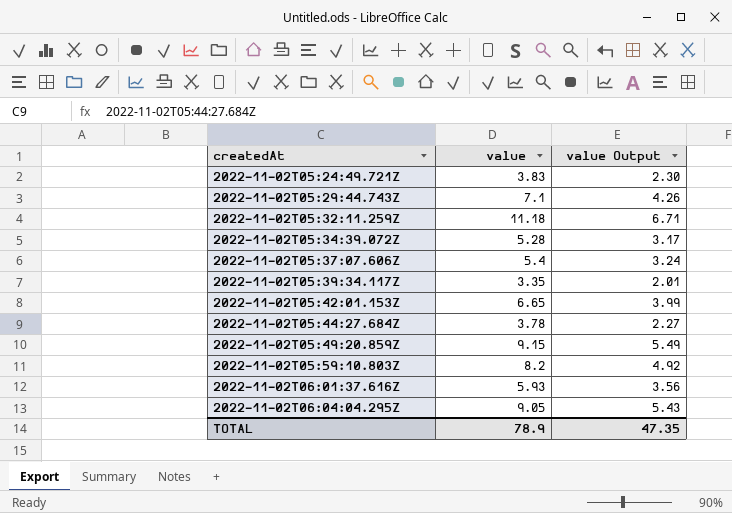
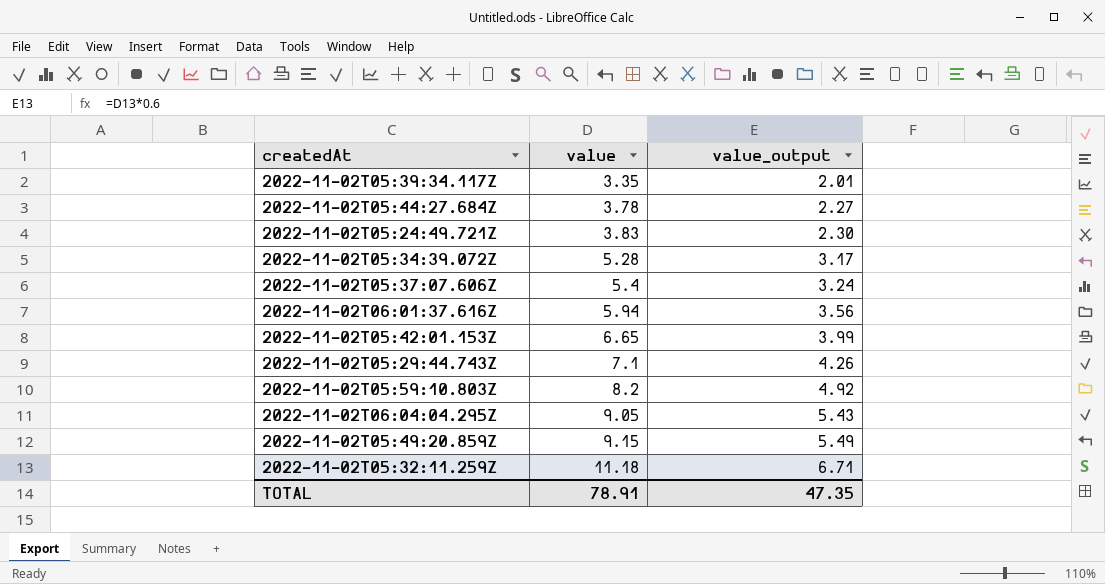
row order: createdAt ascending -> value ascending
column name: value Output -> value_output
2022-11-02T06:01:37.616Z | value: 5.93 -> 5.94
TOTAL | value: 78.9 -> 78.91

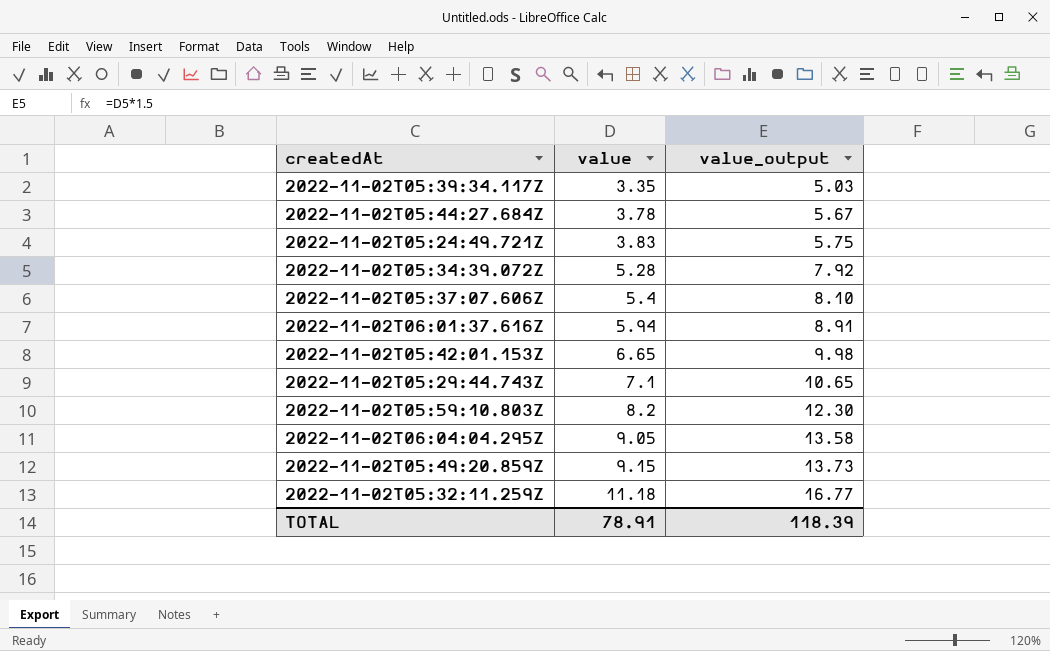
column value_output | formula: [value] * 0.6 -> [value] * 1.5
TOTAL | value_output: 47.35 -> 118.39

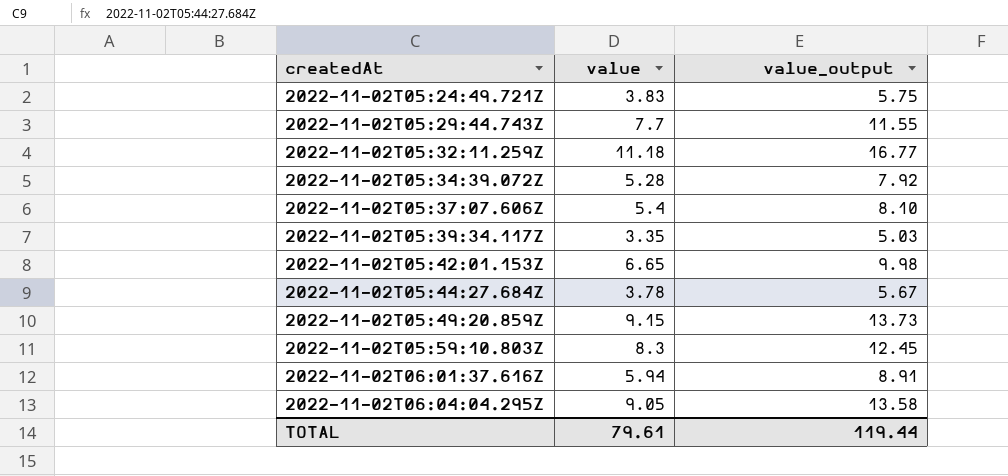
row order: value ascending -> createdAt ascending
2022-11-02T05:29:44.743Z | value: 7.1 -> 7.7
2022-11-02T05:29:44.743Z | value_output: 10.65 -> 11.55
2022-11-02T05:59:10.803Z | value: 8.2 -> 8.3
2022-11-02T05:59:10.803Z | value_output: 12.30 -> 12.45
TOTAL | value: 78.91 -> 79.61
TOTAL | value_output: 118.39 -> 119.44

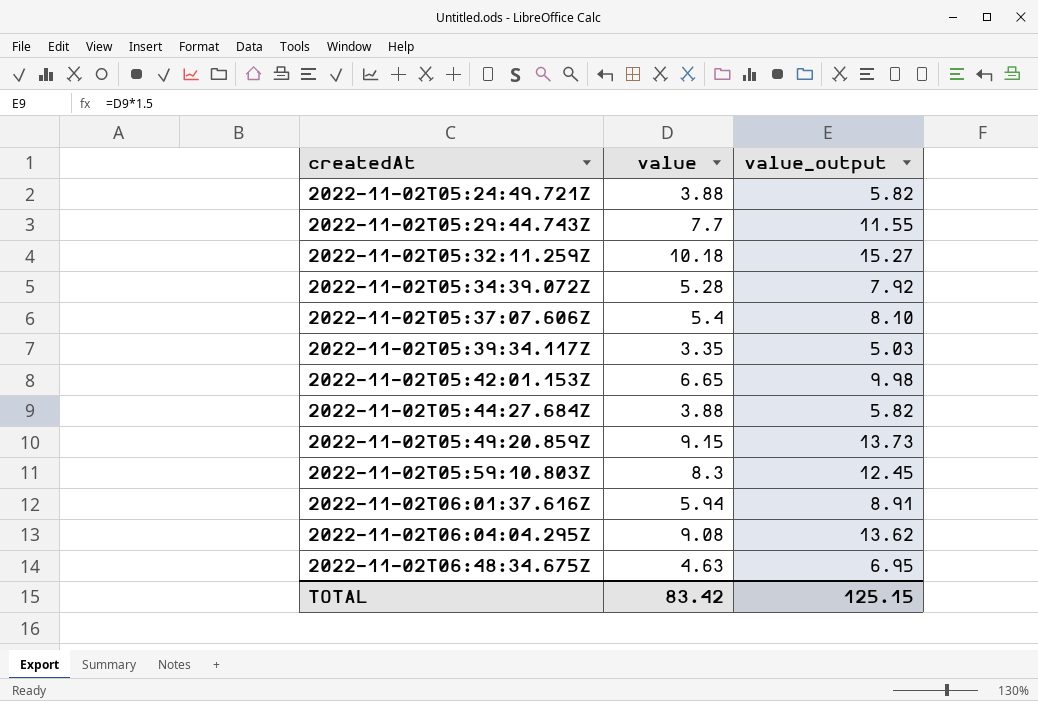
2022-11-02T05:24:49.721Z | value: 3.83 -> 3.88
2022-11-02T05:24:49.721Z | value_output: 5.75 -> 5.82
2022-11-02T05:32:11.259Z | value: 11.18 -> 10.18
2022-11-02T05:32:11.259Z | value_output: 16.77 -> 15.27
2022-11-02T05:44:27.684Z | value: 3.78 -> 3.88
2022-11-02T05:44:27.684Z | value_output: 5.67 -> 5.82
2022-11-02T06:04:04.295Z | value: 9.05 -> 9.08
2022-11-02T06:04:04.295Z | value_output: 13.58 -> 13.62
row 2022-11-02T06:48:34.675Z: none -> 4.63 | 6.95
TOTAL | value: 79.61 -> 83.42
TOTAL | value_output: 119.44 -> 125.15

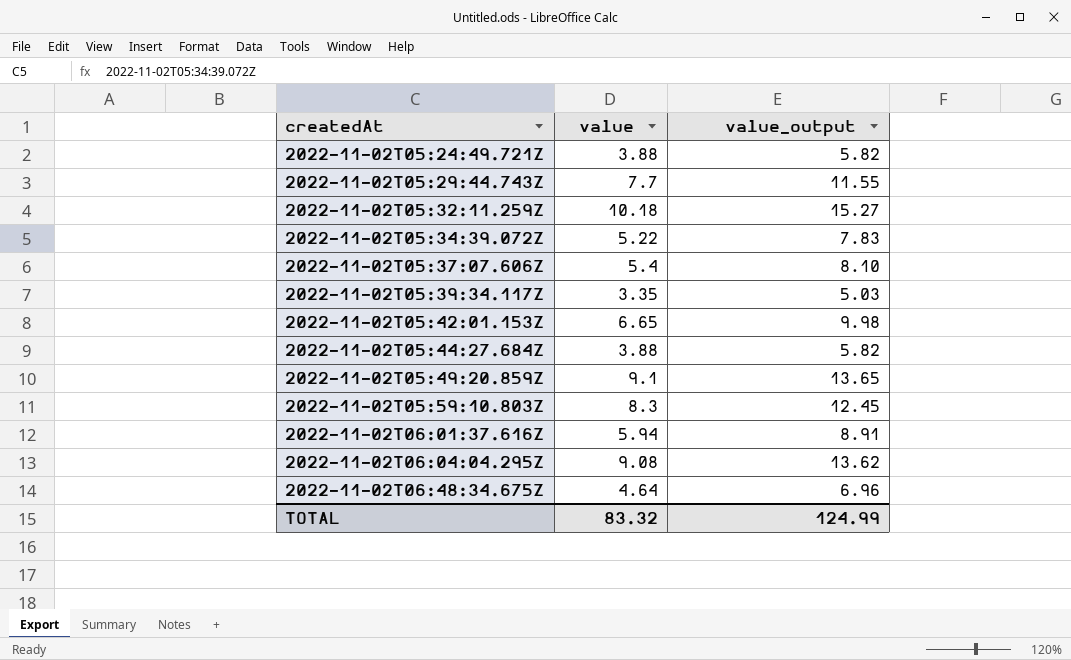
2022-11-02T05:34:39.072Z | value: 5.28 -> 5.22
2022-11-02T05:34:39.072Z | value_output: 7.92 -> 7.83
2022-11-02T05:49:20.859Z | value: 9.15 -> 9.1
2022-11-02T05:49:20.859Z | value_output: 13.73 -> 13.65
2022-11-02T06:48:34.675Z | value: 4.63 -> 4.64
2022-11-02T06:48:34.675Z | value_output: 6.95 -> 6.96
TOTAL | value: 83.42 -> 83.32
TOTAL | value_output: 125.15 -> 124.99

